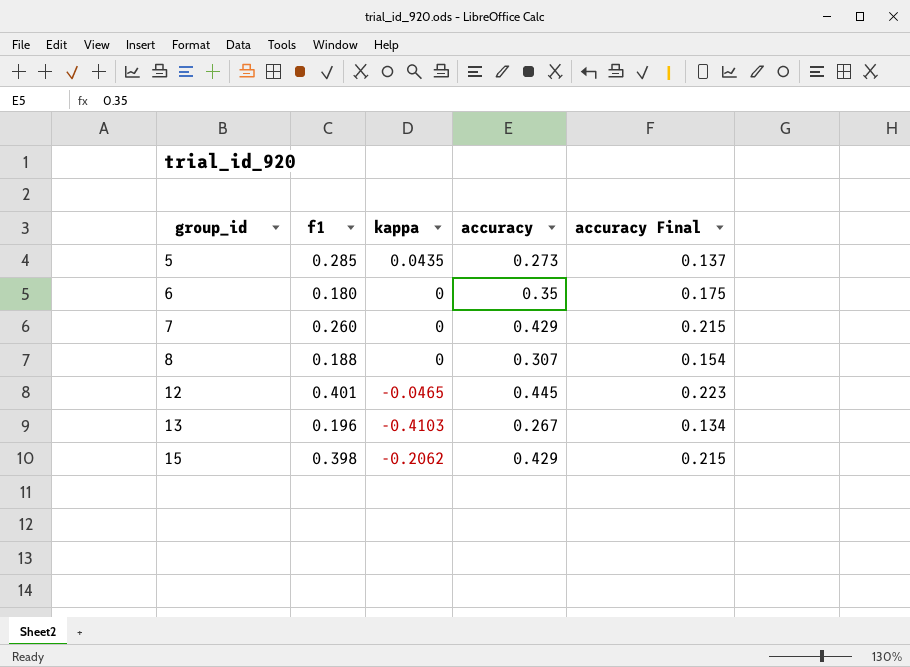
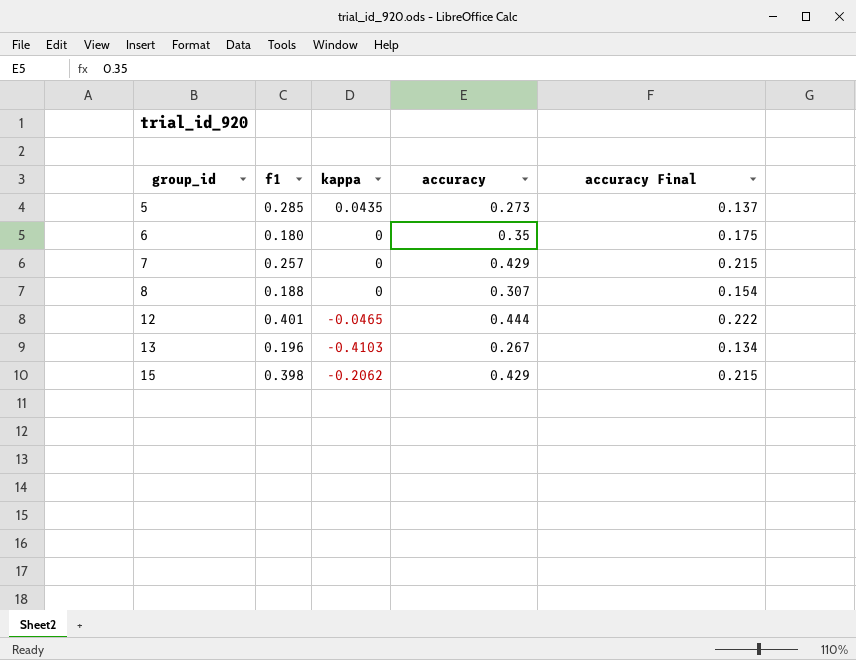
7 | f1: 0.260 -> 0.257
12 | accuracy: 0.445 -> 0.444
12 | accuracy Final: 0.223 -> 0.222

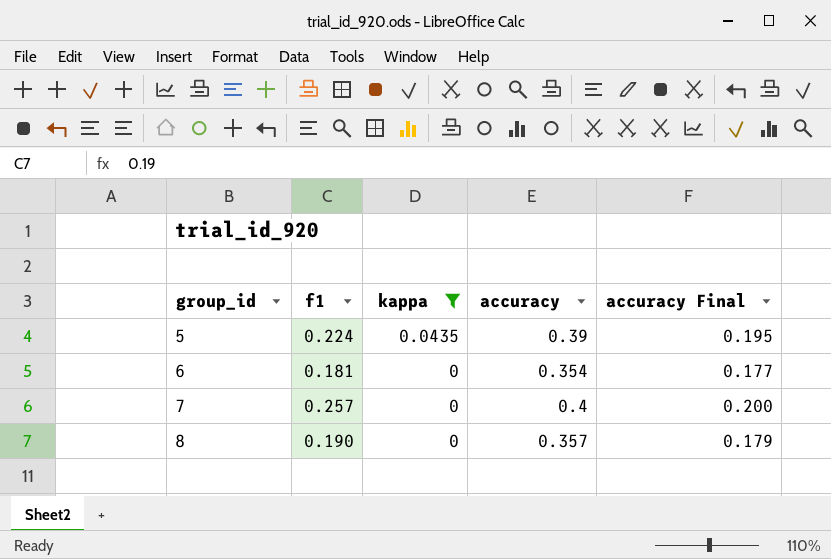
filter: none -> kappa >= 0
5 | f1: 0.285 -> 0.224
5 | accuracy: 0.273 -> 0.39
5 | accuracy Final: 0.137 -> 0.195
6 | f1: 0.180 -> 0.181
6 | accuracy: 0.35 -> 0.354
6 | accuracy Final: 0.175 -> 0.177
7 | accuracy: 0.429 -> 0.4
7 | accuracy Final: 0.215 -> 0.200
8 | f1: 0.188 -> 0.190
8 | accuracy: 0.307 -> 0.357
8 | accuracy Final: 0.154 -> 0.179

